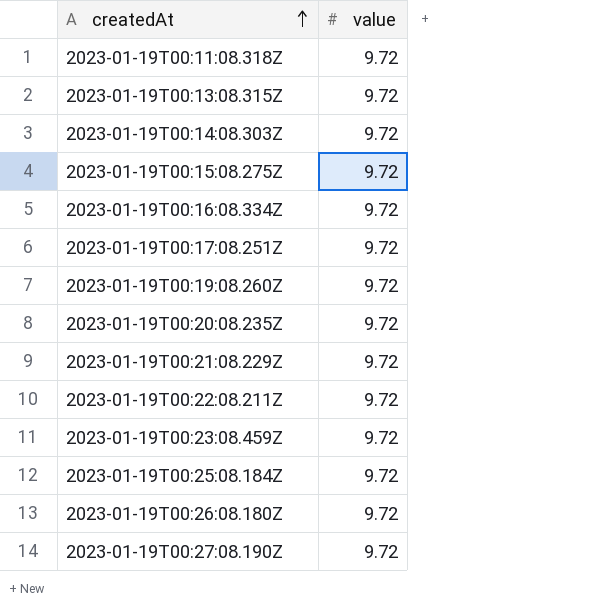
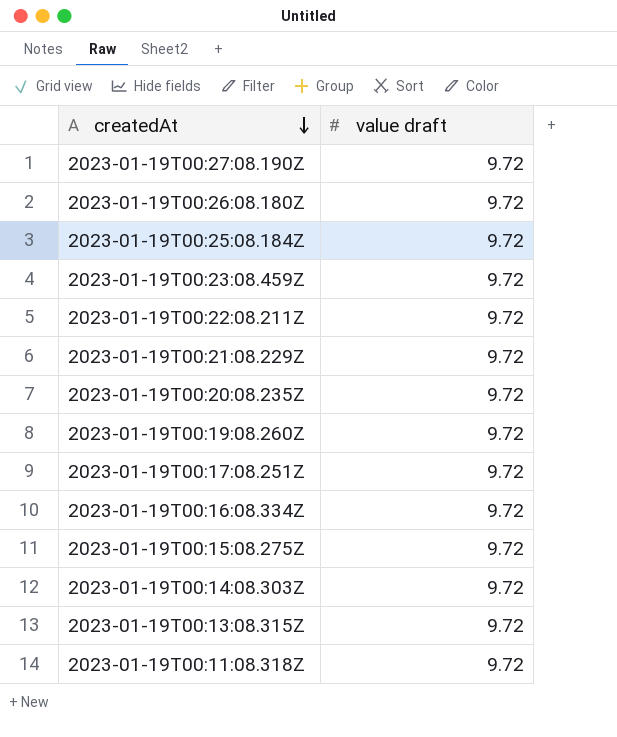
row order: createdAt ascending -> createdAt descending
column name: value -> value draft

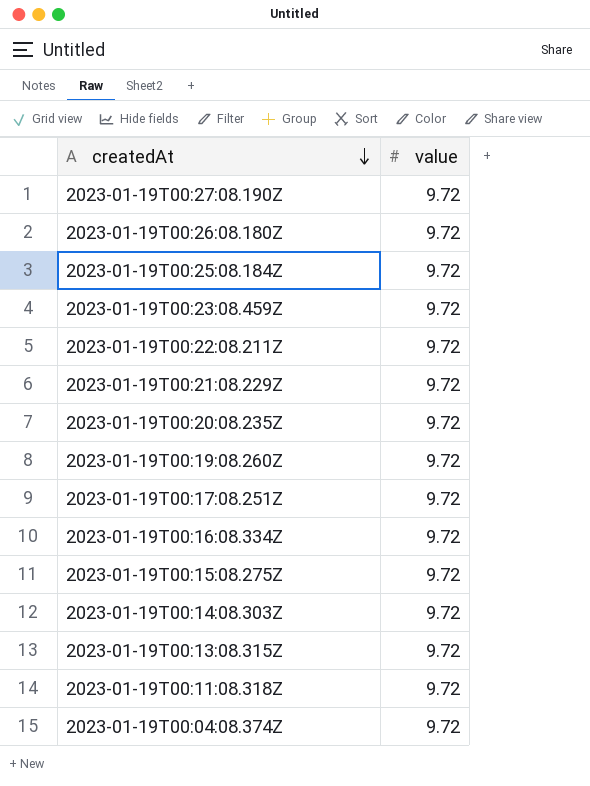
column name: value draft -> value
row 2023-01-19T00:04:08.374Z: none -> 9.72

